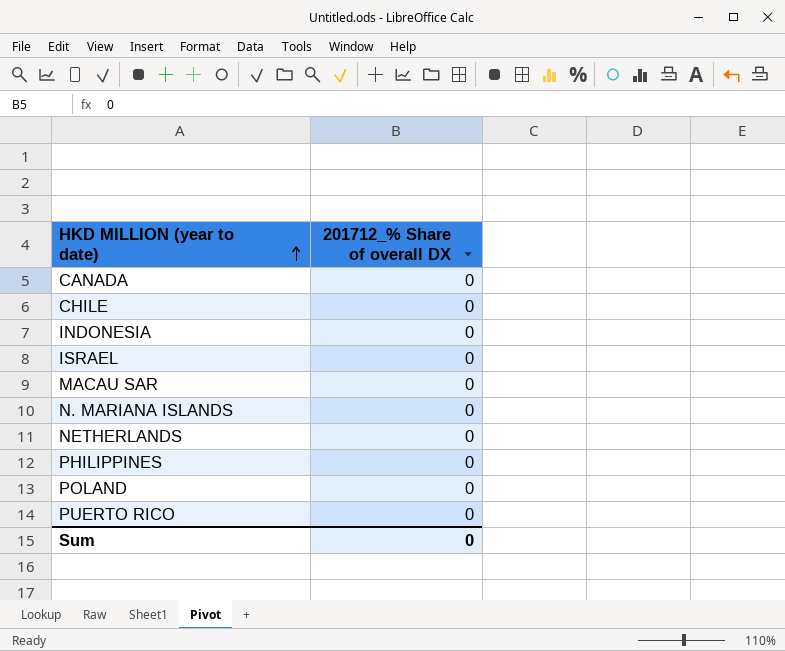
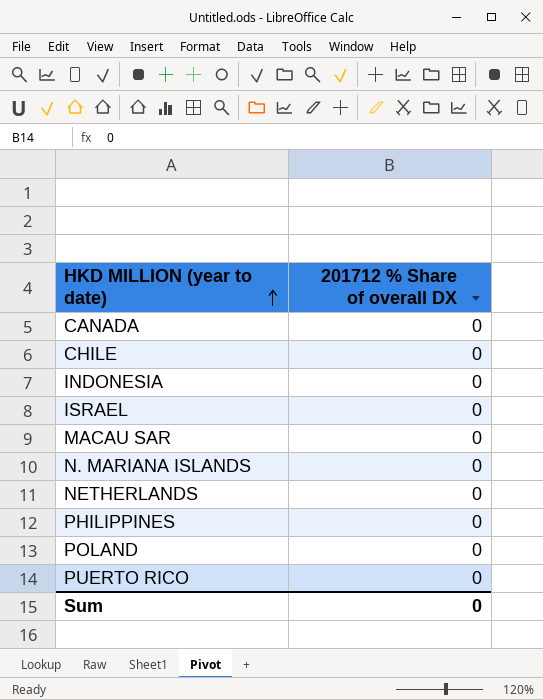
column name: 201712_% Share of overall DX -> 201712 % Share of overall DX

